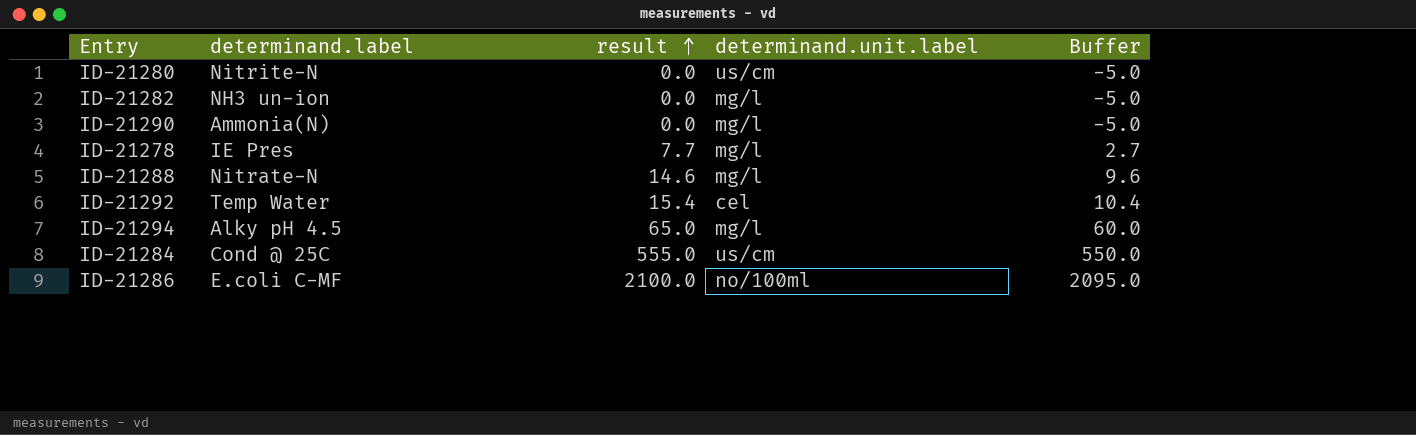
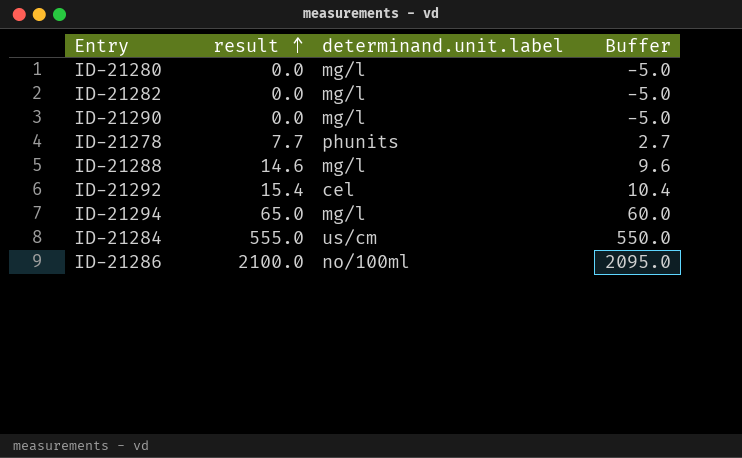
column determinand.label | position: 2 -> none
ID-21280 | determinand.unit.label: us/cm -> mg/l
ID-21278 | determinand.unit.label: mg/l -> phunits

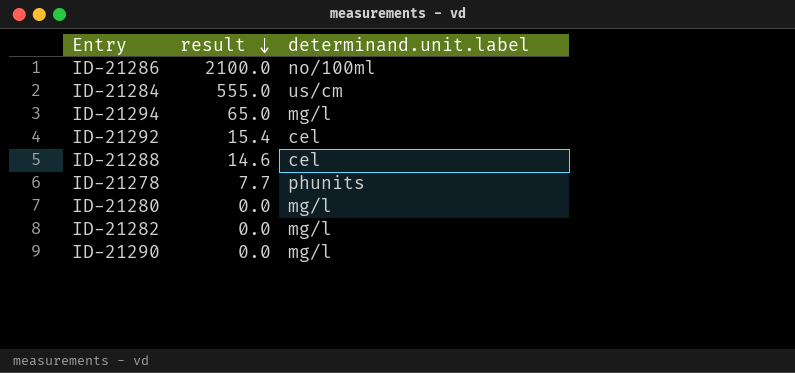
row order: result ascending -> result descending
column Buffer | formula: [result] - 5 -> none
ID-21288 | determinand.unit.label: mg/l -> cel

